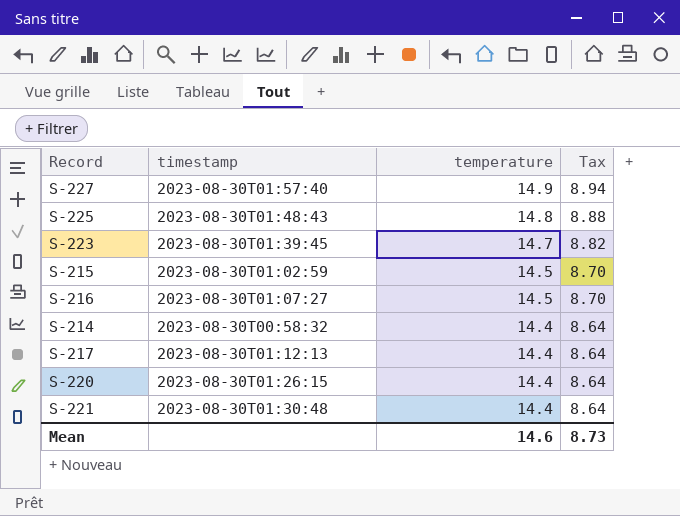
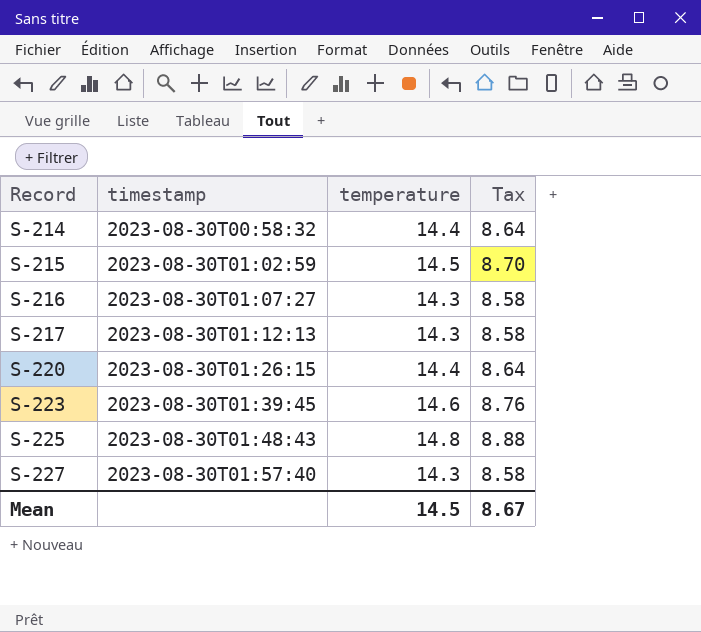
row order: temperature descending -> Record ascending
row S-221: 2023-08-30T01:30:48 | 14.4 | 8.64 -> none
S-216 | temperature: 14.5 -> 14.3
S-216 | Tax: 8.70 -> 8.58
S-217 | temperature: 14.4 -> 14.3
S-217 | Tax: 8.64 -> 8.58
S-223 | temperature: 14.7 -> 14.6
S-223 | Tax: 8.82 -> 8.76
S-227 | temperature: 14.9 -> 14.3
S-227 | Tax: 8.94 -> 8.58
Mean | temperature: 14.6 -> 14.5
Mean | Tax: 8.73 -> 8.67

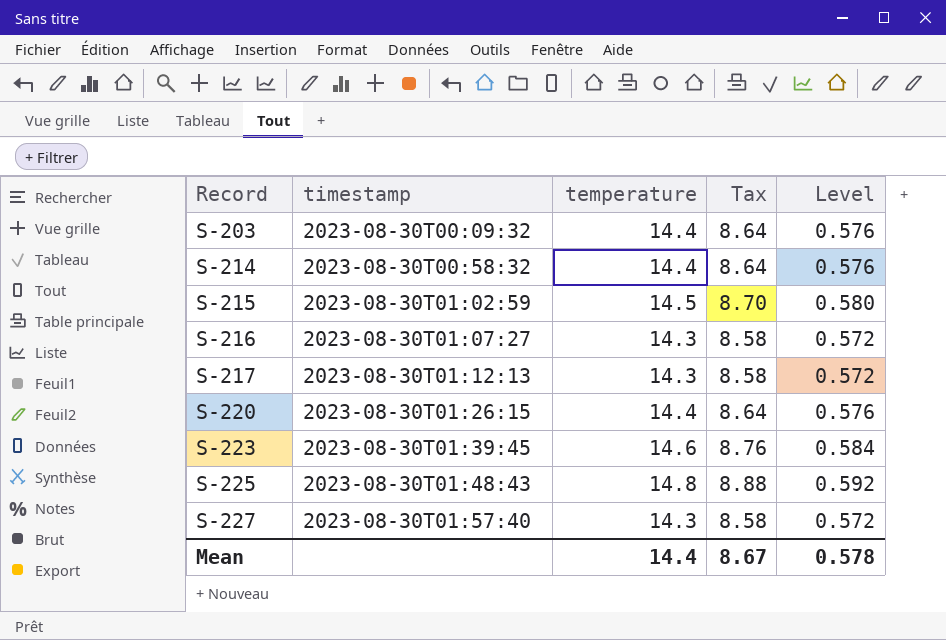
column Level | formula: none -> [temperature] * 0.04
row S-203: none -> 2023-08-30T00:09:32 | 14.4 | 8.64 | 0.576
Mean | temperature: 14.5 -> 14.4

